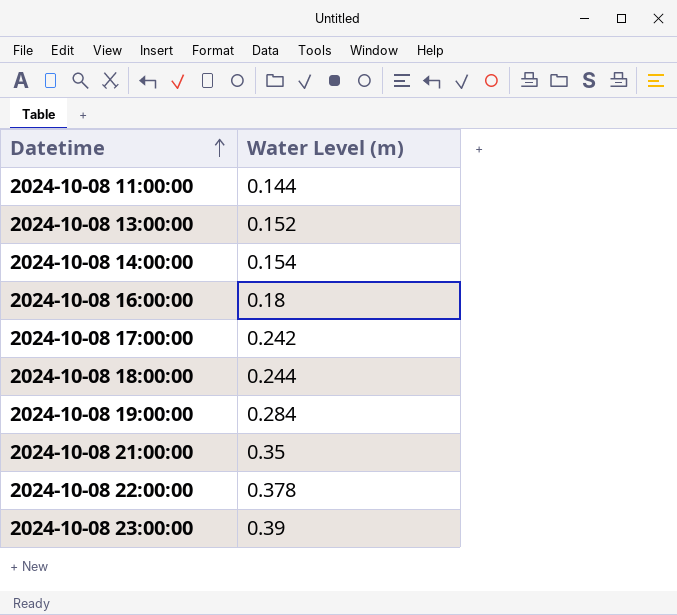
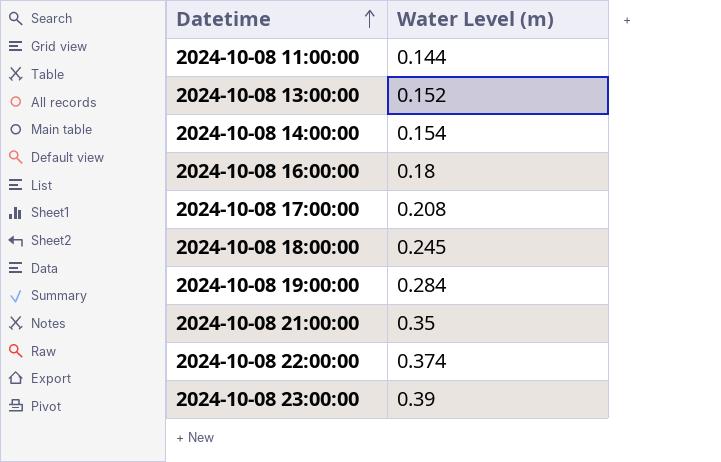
2024-10-08 17:00:00 | Water Level (m): 0.242 -> 0.208
2024-10-08 18:00:00 | Water Level (m): 0.244 -> 0.245
2024-10-08 22:00:00 | Water Level (m): 0.378 -> 0.374

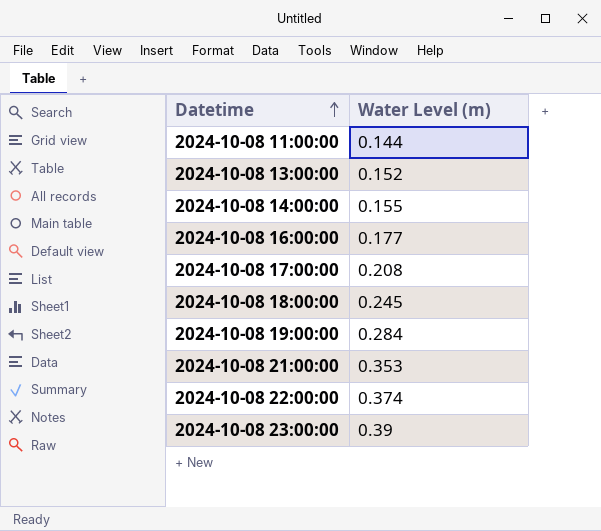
2024-10-08 14:00:00 | Water Level (m): 0.154 -> 0.155
2024-10-08 16:00:00 | Water Level (m): 0.18 -> 0.177
2024-10-08 21:00:00 | Water Level (m): 0.35 -> 0.353

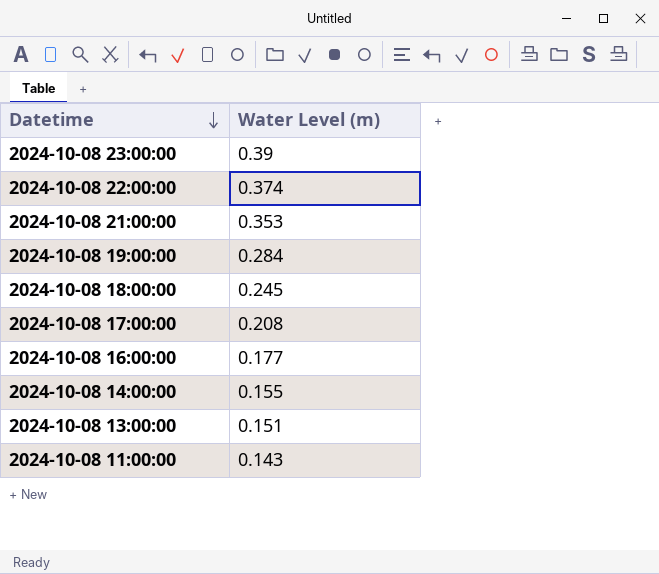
row order: Datetime ascending -> Datetime descending
2024-10-08 13:00:00 | Water Level (m): 0.152 -> 0.151
2024-10-08 11:00:00 | Water Level (m): 0.144 -> 0.143

